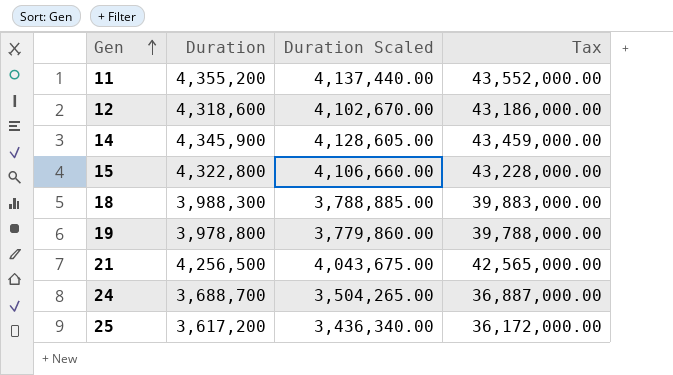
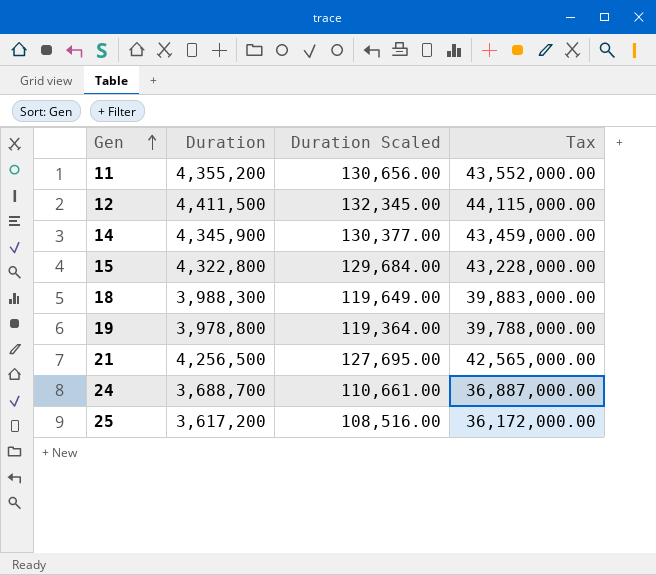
column Duration Scaled | formula: [Duration] * 0.95 -> [Duration] * 0.03
12 | Duration: 4,318,600 -> 4,411,500
12 | Tax: 43,186,000.00 -> 44,115,000.00

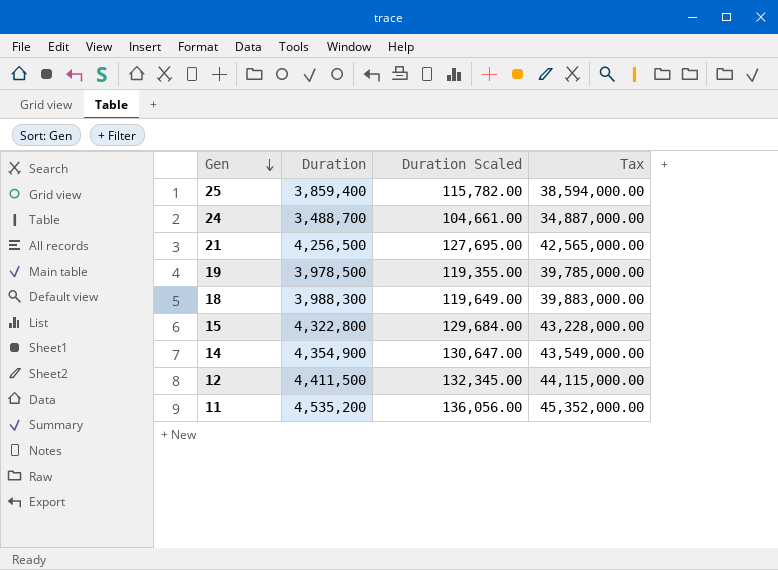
row order: Gen ascending -> Gen descending
25 | Duration: 3,617,200 -> 3,859,400
25 | Duration Scaled: 108,516.00 -> 115,782.00
25 | Tax: 36,172,000.00 -> 38,594,000.00
24 | Duration: 3,688,700 -> 3,488,700
24 | Duration Scaled: 110,661.00 -> 104,661.00
24 | Tax: 36,887,000.00 -> 34,887,000.00
19 | Duration: 3,978,800 -> 3,978,500
19 | Duration Scaled: 119,364.00 -> 119,355.00
19 | Tax: 39,788,000.00 -> 39,785,000.00
14 | Duration: 4,345,900 -> 4,354,900
14 | Duration Scaled: 130,377.00 -> 130,647.00
14 | Tax: 43,459,000.00 -> 43,549,000.00
11 | Duration: 4,355,200 -> 4,535,200
11 | Duration Scaled: 130,656.00 -> 136,056.00
11 | Tax: 43,552,000.00 -> 45,352,000.00

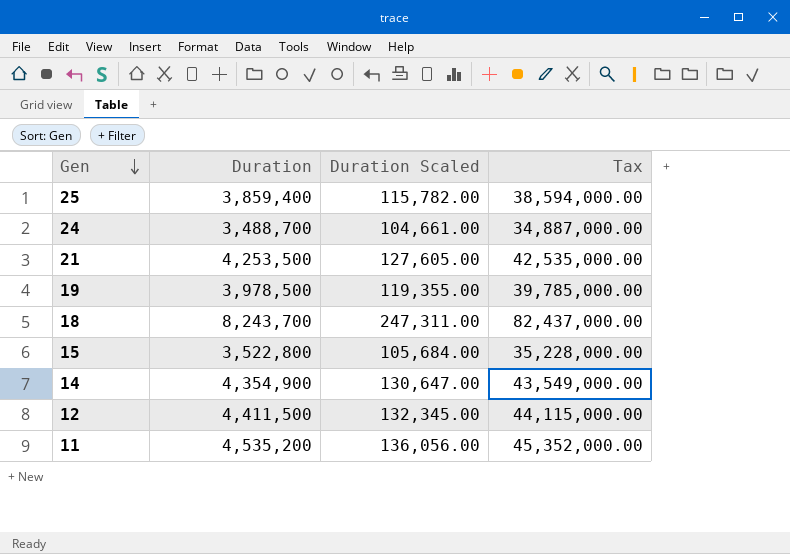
21 | Duration: 4,256,500 -> 4,253,500
21 | Duration Scaled: 127,695.00 -> 127,605.00
21 | Tax: 42,565,000.00 -> 42,535,000.00
18 | Duration: 3,988,300 -> 8,243,700
18 | Duration Scaled: 119,649.00 -> 247,311.00
18 | Tax: 39,883,000.00 -> 82,437,000.00
15 | Duration: 4,322,800 -> 3,522,800
15 | Duration Scaled: 129,684.00 -> 105,684.00
15 | Tax: 43,228,000.00 -> 35,228,000.00

